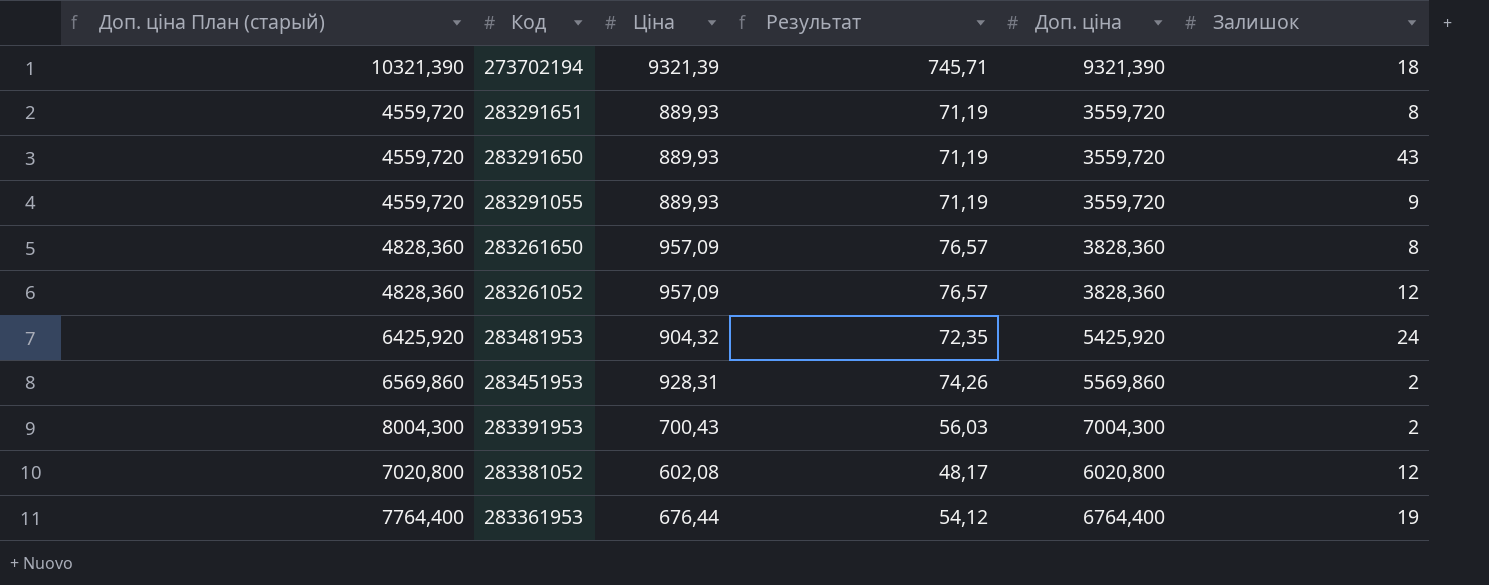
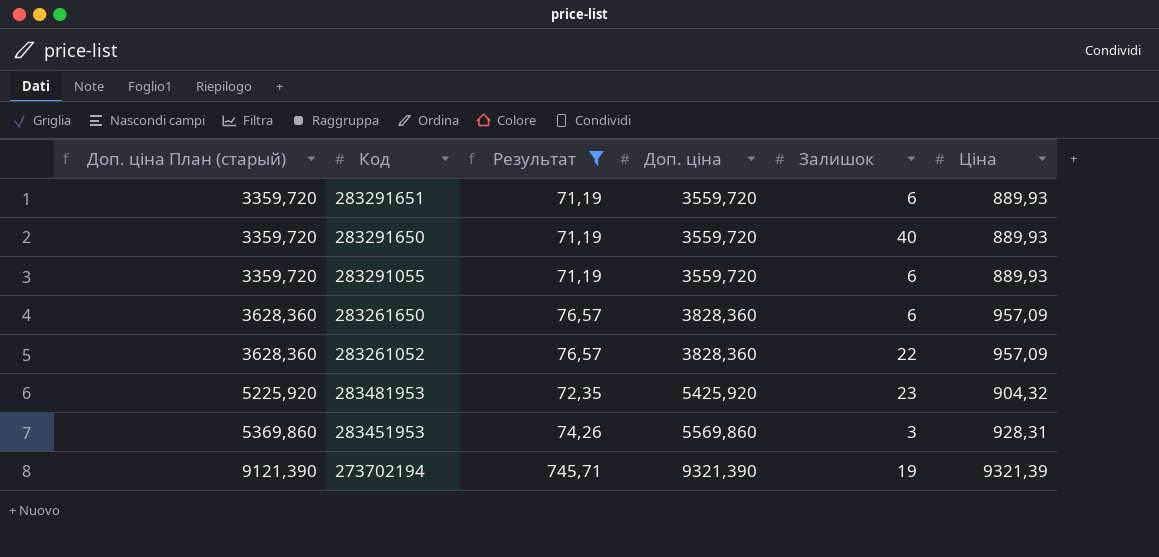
filter: none -> Результат >= 71,19
row order: none -> Доп. ціна План (старый) ascending
column Доп. ціна План (старый) | formula: [Доп. ціна] + 1000 -> [Доп. ціна] - 200
column Ціна | position: 3 -> 6
283291651 | Залишок: 8 -> 6
283291650 | Залишок: 43 -> 40
283291055 | Залишок: 9 -> 6
283261650 | Залишок: 8 -> 6
283261052 | Залишок: 12 -> 22
283481953 | Залишок: 24 -> 23
283451953 | Залишок: 2 -> 3
273702194 | Залишок: 18 -> 19

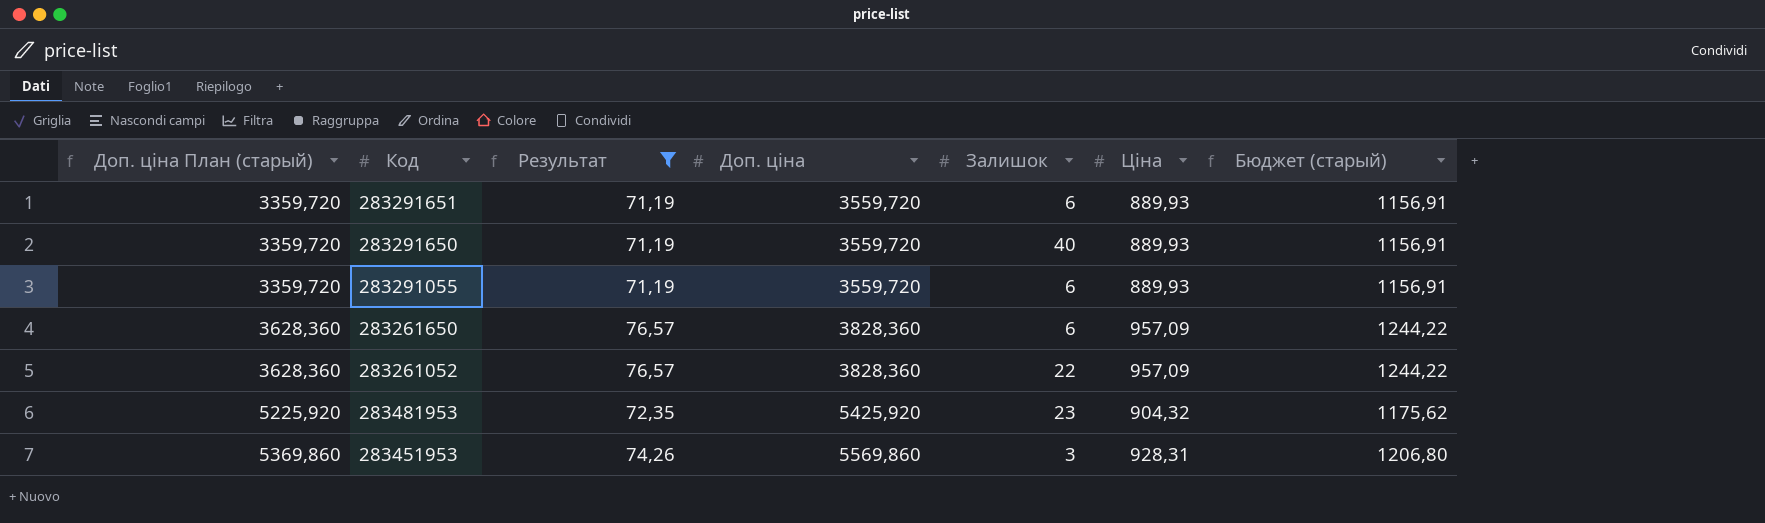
column Бюджет (старый) | formula: none -> [Ціна] * 1,3
row 273702194: 9121,390 | 745,71 | 9321,390 | 19 | 9321,39 -> none

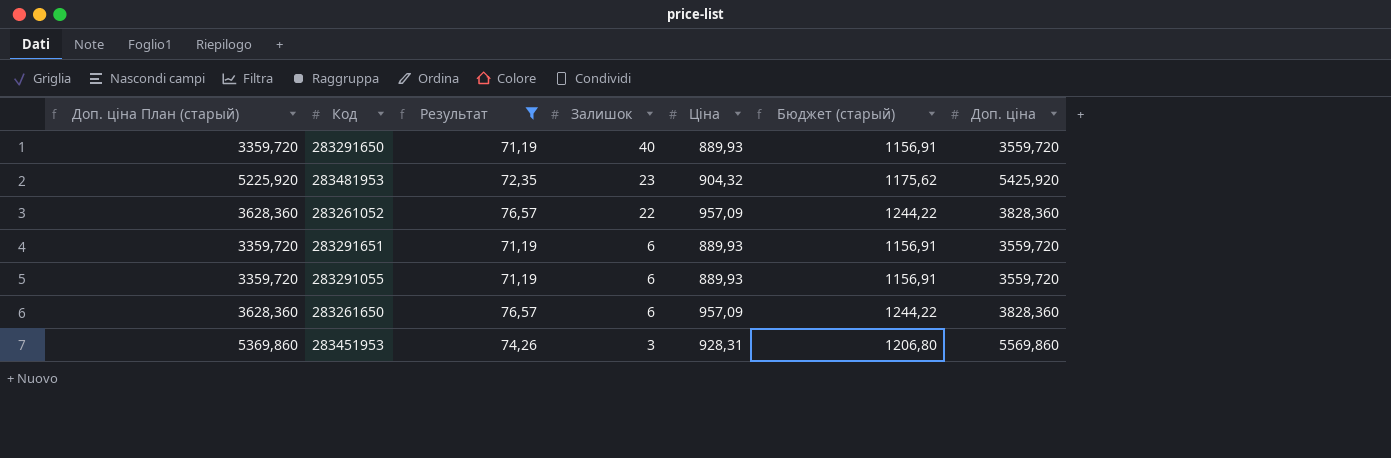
row order: Доп. ціна План (старый) ascending -> Залишок descending
column Доп. ціна | position: 4 -> 7

